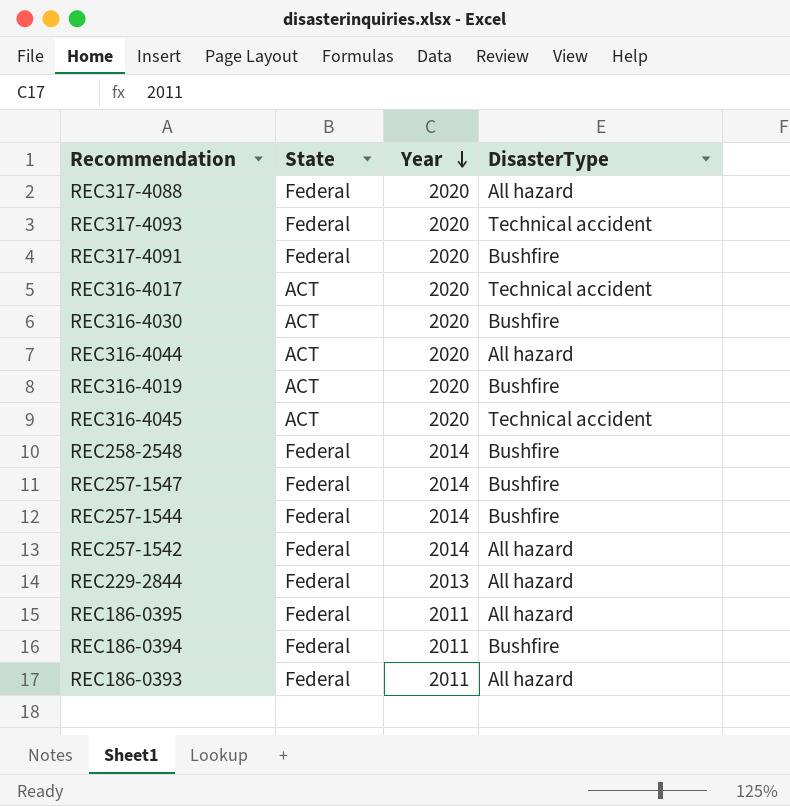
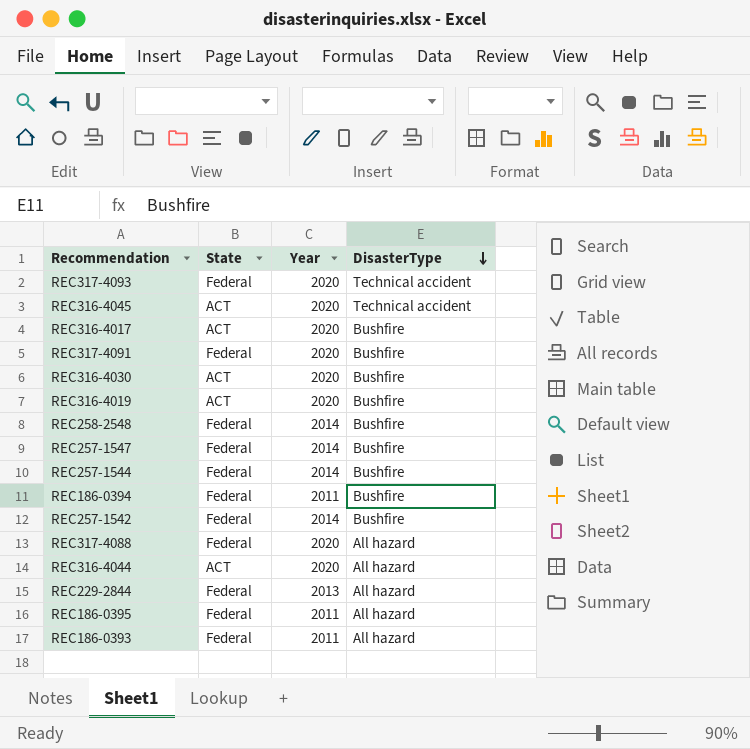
row order: Year descending -> DisasterType descending
REC316-4017 | DisasterType: Technical accident -> Bushfire
REC257-1542 | DisasterType: All hazard -> Bushfire

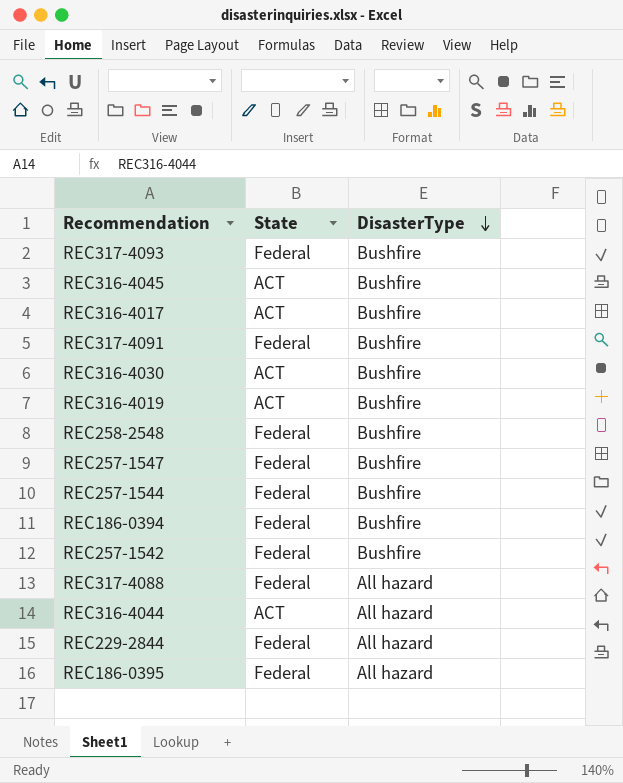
column Year | position: 3 -> none
row REC186-0393: Federal | 2011 | All hazard -> none
REC317-4093 | DisasterType: Technical accident -> Bushfire
REC316-4045 | DisasterType: Technical accident -> Bushfire

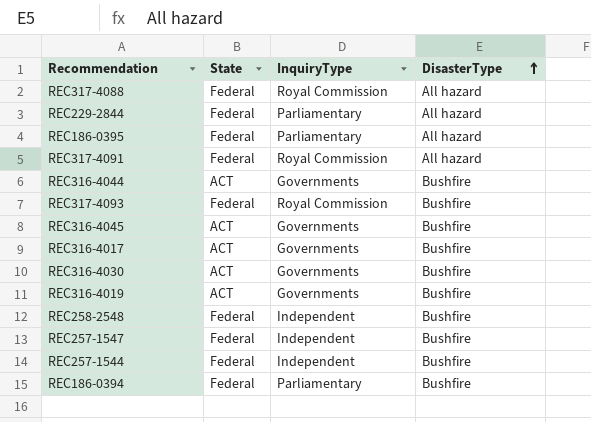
row order: DisasterType descending -> DisasterType ascending
column InquiryType | position: none -> 3
row REC257-1542: Federal | Bushfire -> none
REC317-4091 | DisasterType: Bushfire -> All hazard
REC316-4044 | DisasterType: All hazard -> Bushfire

